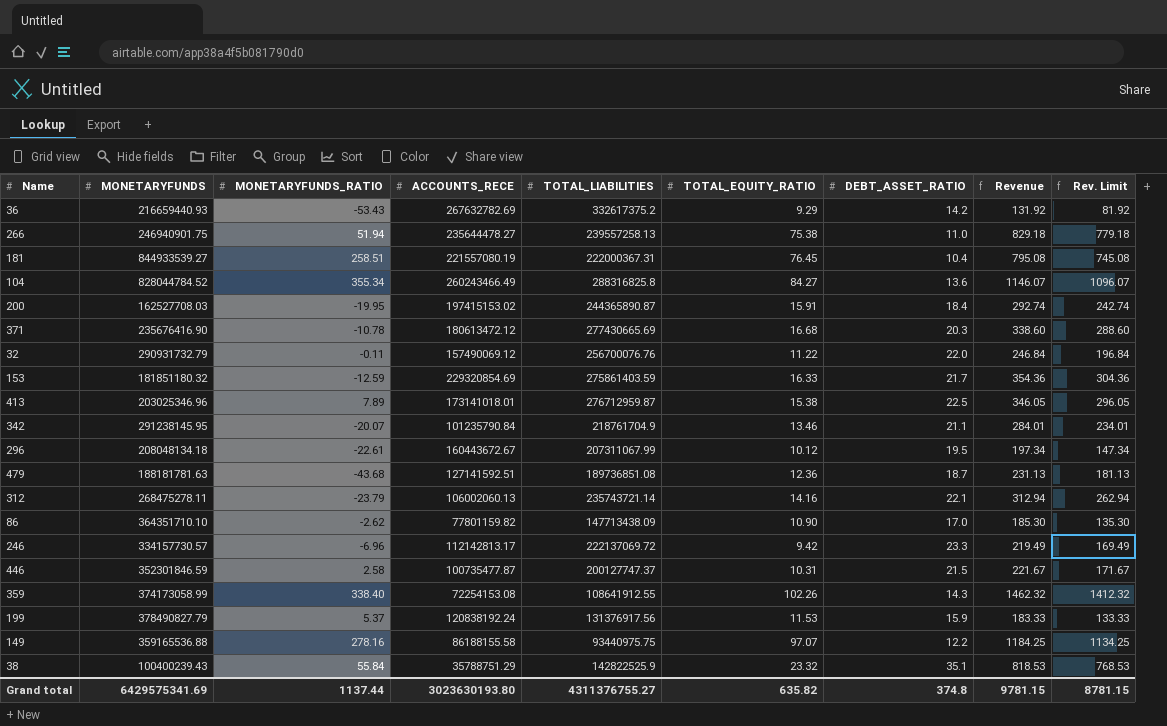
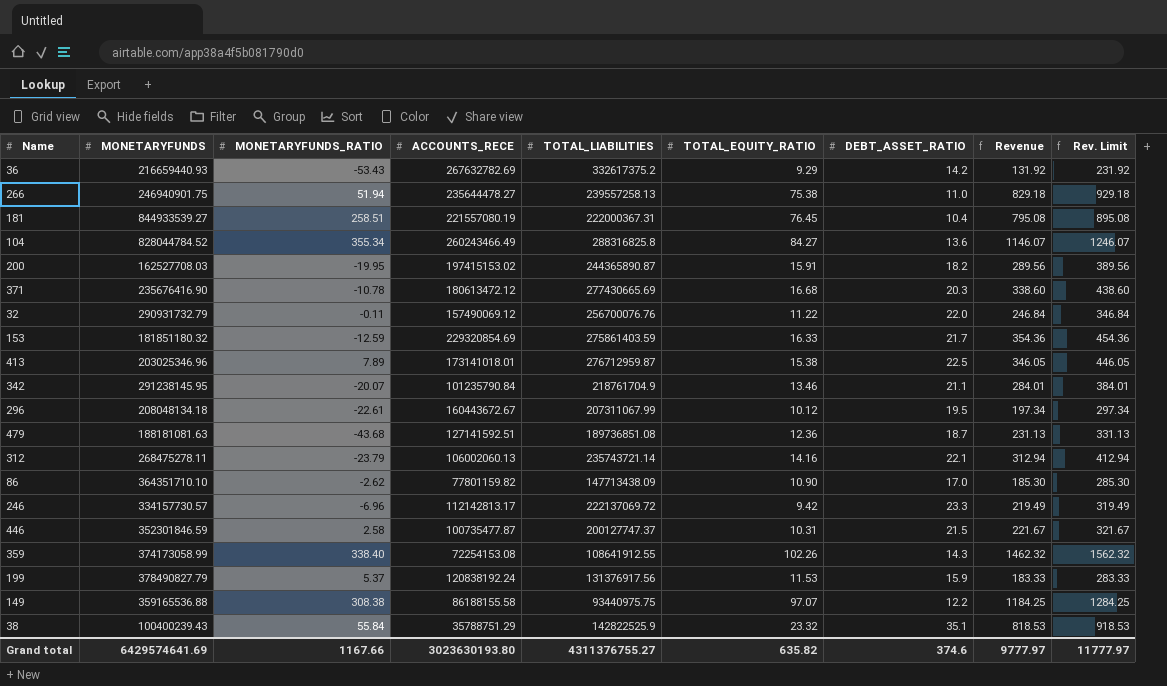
column Rev. Limit | formula: [Revenue] - 50 -> [Revenue] + 100
200 | DEBT_ASSET_RATIO: 18.4 -> 18.2
200 | Revenue: 292.74 -> 289.56
479 | MONETARYFUNDS: 188181781.63 -> 188181081.63
149 | MONETARYFUNDS_RATIO: 278.16 -> 308.38
Grand total | MONETARYFUNDS: 6429575341.69 -> 6429574641.69
Grand total | MONETARYFUNDS_RATIO: 1137.44 -> 1167.66
Grand total | DEBT_ASSET_RATIO: 374.8 -> 374.6
Grand total | Revenue: 9781.15 -> 9777.97
Grand total | Rev. Limit: 8781.15 -> 11777.97

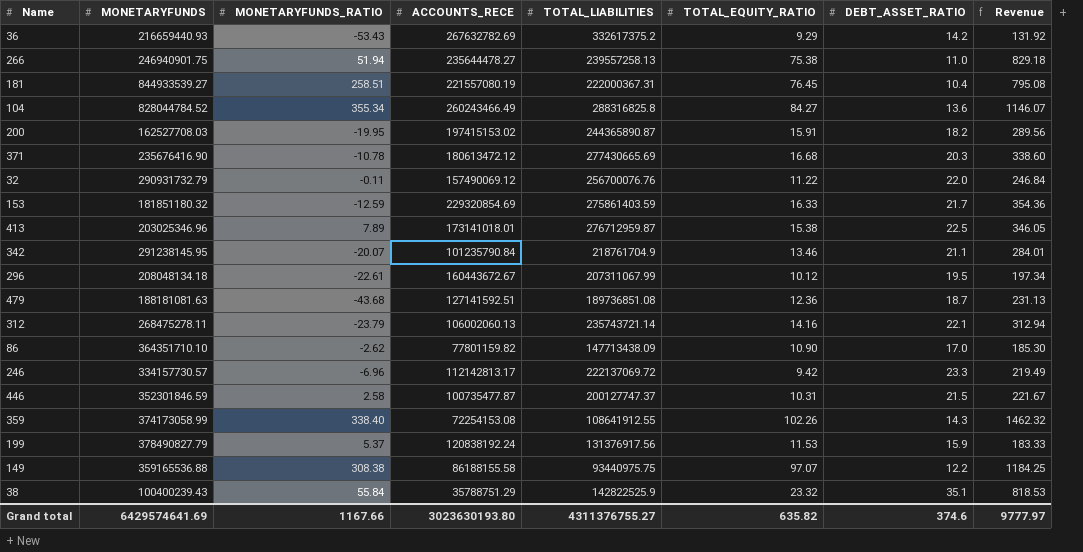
column Rev. Limit | formula: [Revenue] + 100 -> none

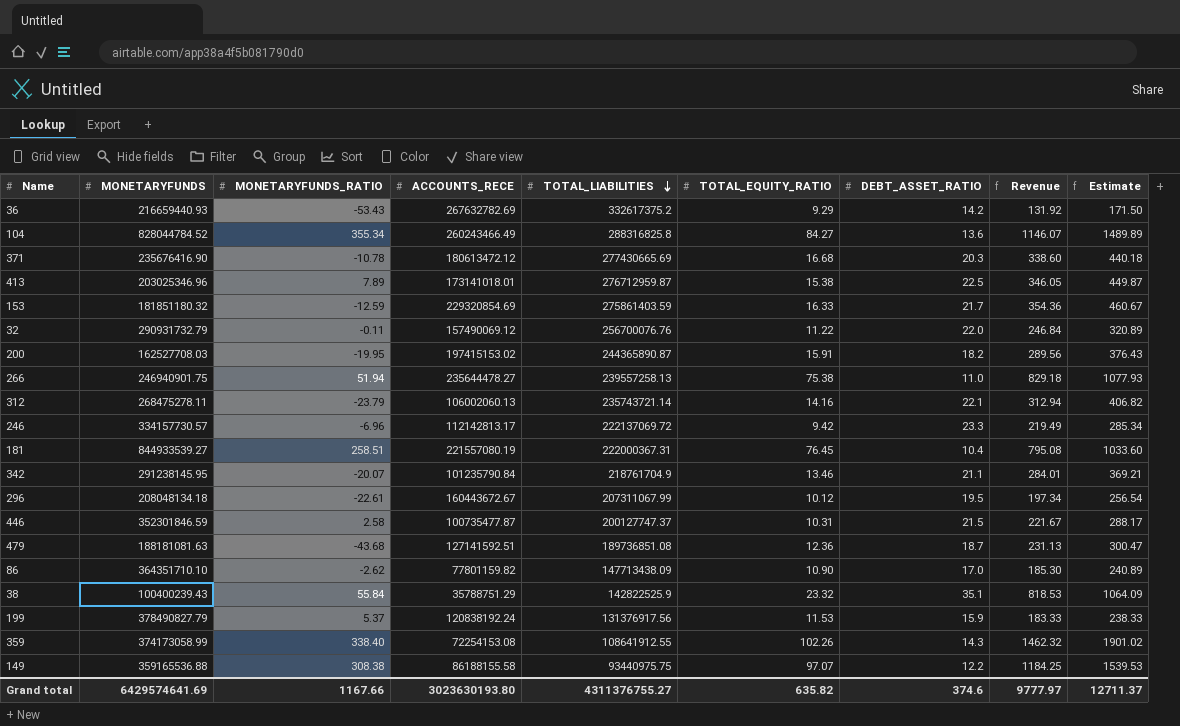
row order: none -> TOTAL_LIABILITIES descending
column Estimate | formula: none -> [Revenue] * 1.3

